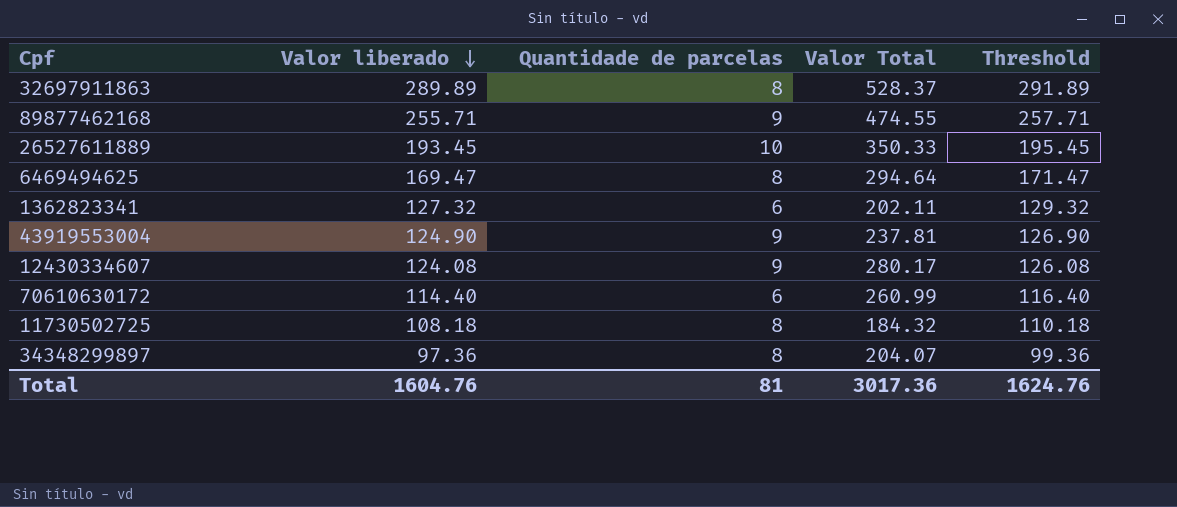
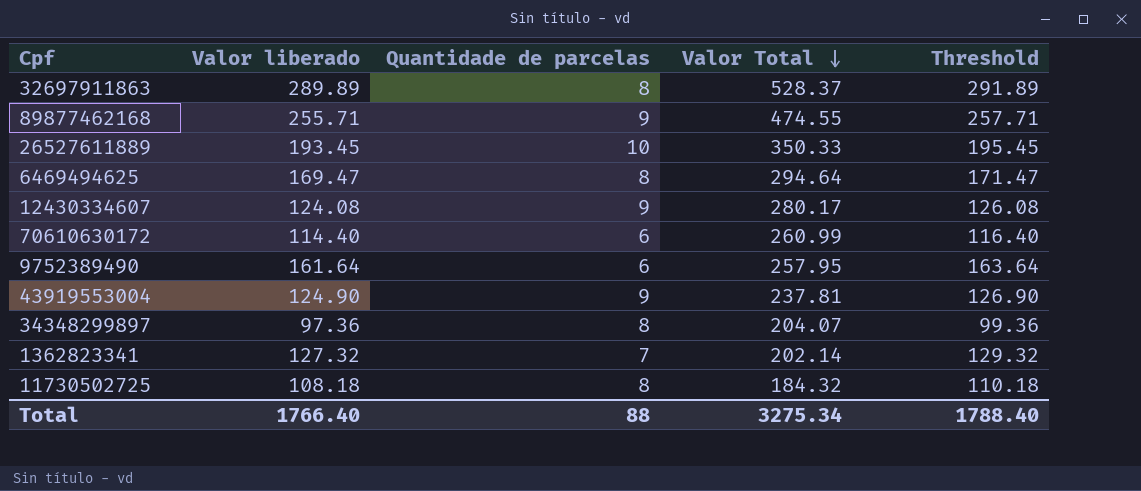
row order: Valor liberado descending -> Valor Total descending
row 9752389490: none -> 161.64 | 6 | 257.95 | 163.64
1362823341 | Quantidade de parcelas: 6 -> 7
1362823341 | Valor Total: 202.11 -> 202.14
Total | Valor liberado: 1604.76 -> 1766.40
Total | Quantidade de parcelas: 81 -> 88
Total | Valor Total: 3017.36 -> 3275.34
Total | Threshold: 1624.76 -> 1788.40

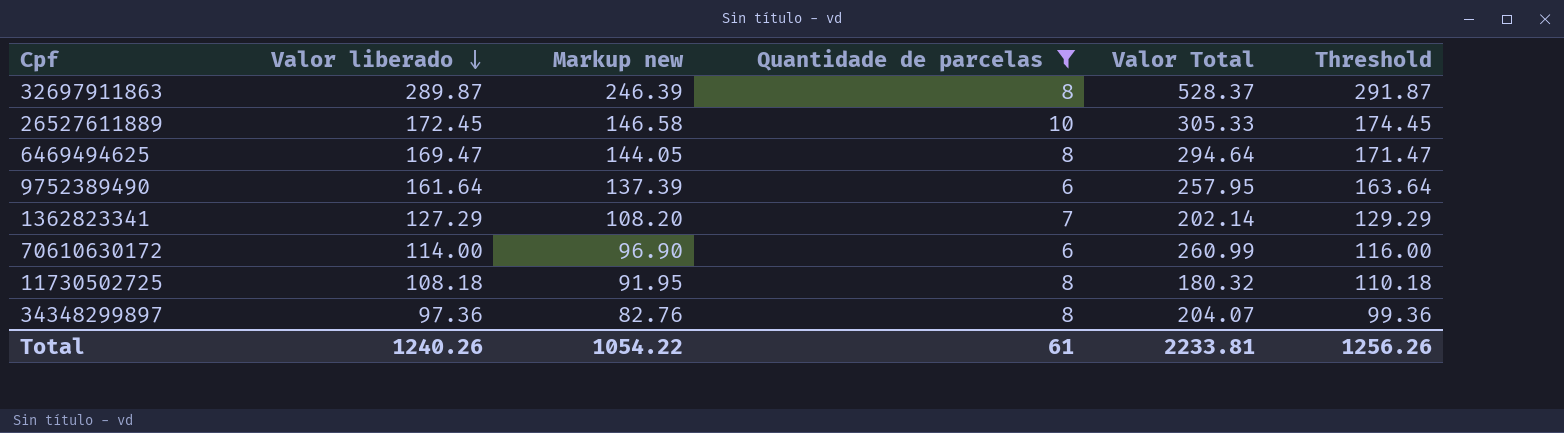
filter: none -> Quantidade de parcelas != 9
row order: Valor Total descending -> Valor liberado descending
column Markup new | formula: none -> [Valor liberado] * 0.85
32697911863 | Valor liberado: 289.89 -> 289.87
32697911863 | Threshold: 291.89 -> 291.87
26527611889 | Valor liberado: 193.45 -> 172.45
26527611889 | Valor Total: 350.33 -> 305.33
26527611889 | Threshold: 195.45 -> 174.45
1362823341 | Valor liberado: 127.32 -> 127.29
1362823341 | Threshold: 129.32 -> 129.29
70610630172 | Valor liberado: 114.40 -> 114.00
70610630172 | Threshold: 116.40 -> 116.00
11730502725 | Valor Total: 184.32 -> 180.32
Total | Valor liberado: 1766.40 -> 1240.26
Total | Quantidade de parcelas: 88 -> 61
Total | Valor Total: 3275.34 -> 2233.81
Total | Threshold: 1788.40 -> 1256.26

